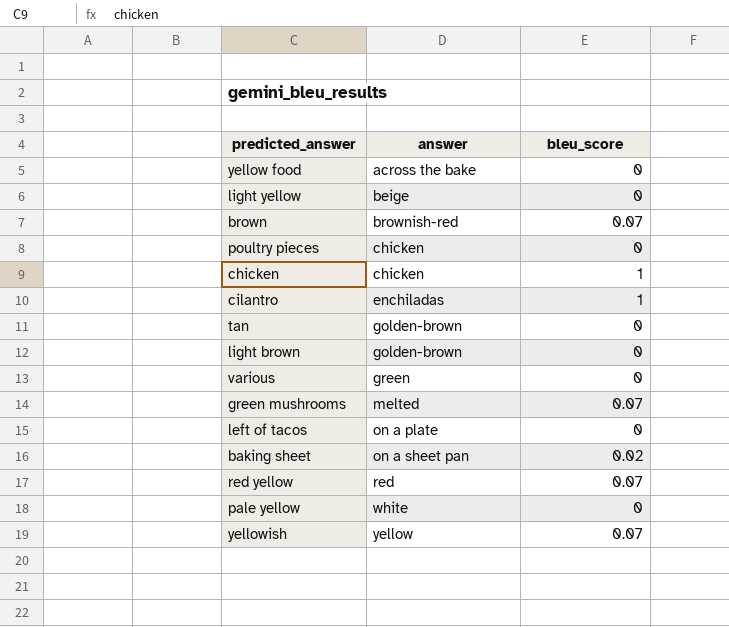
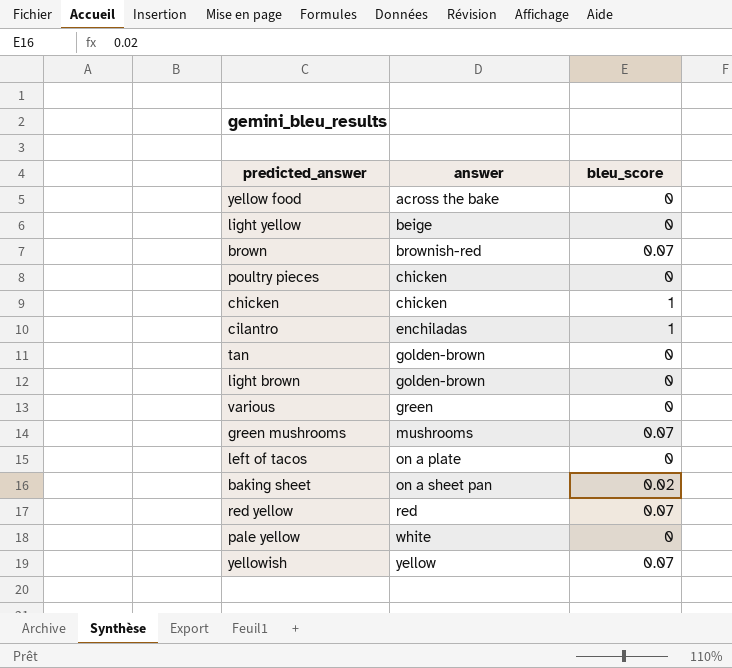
green mushrooms | answer: melted -> mushrooms

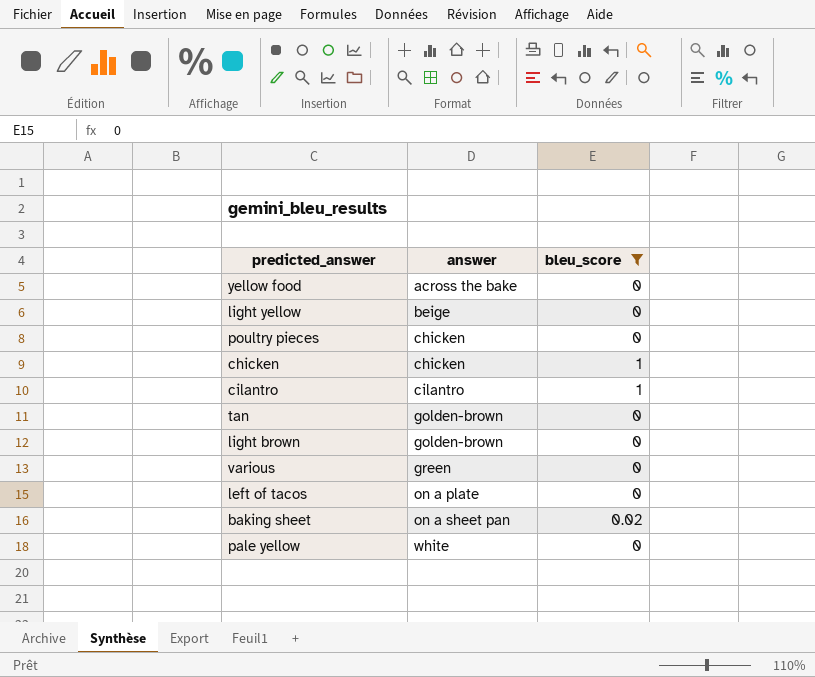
filter: none -> bleu_score != 0.07
cilantro | answer: enchiladas -> cilantro

